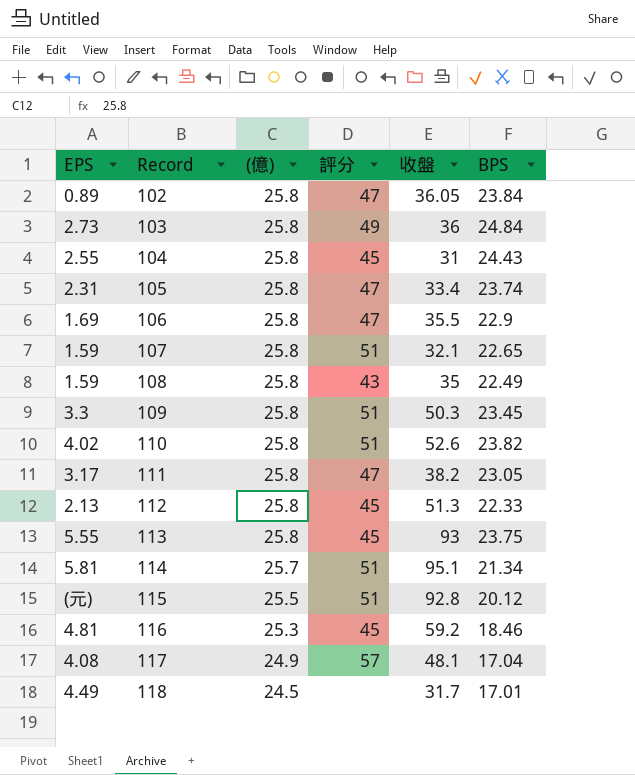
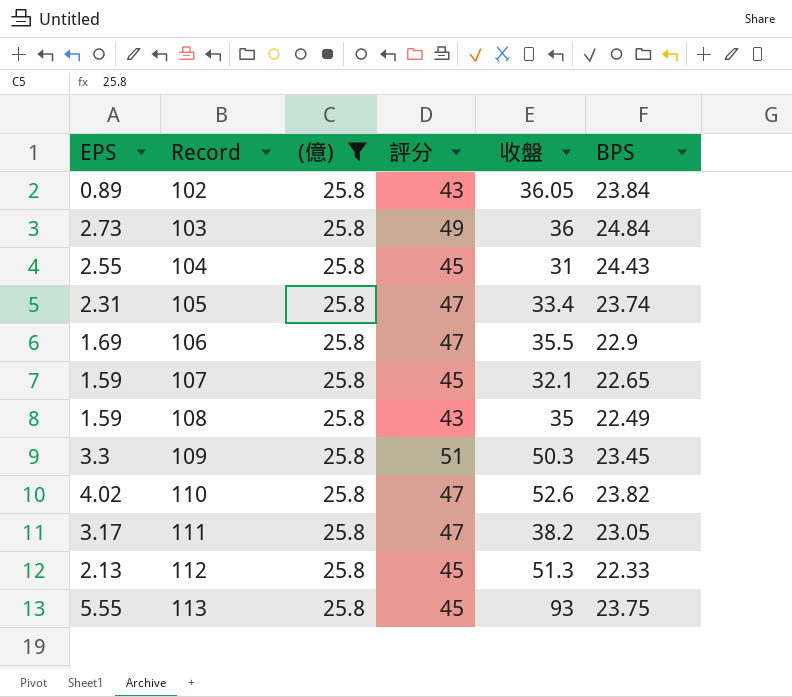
filter: none -> (億) = 25.8
102 | 評分: 47 -> 43
107 | 評分: 51 -> 45
110 | 評分: 51 -> 47

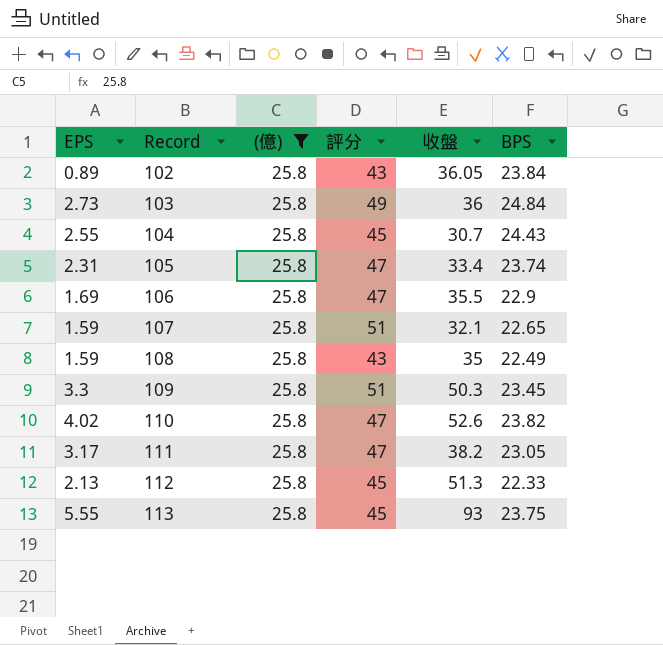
104 | 收盤: 31 -> 30.7
107 | 評分: 45 -> 51

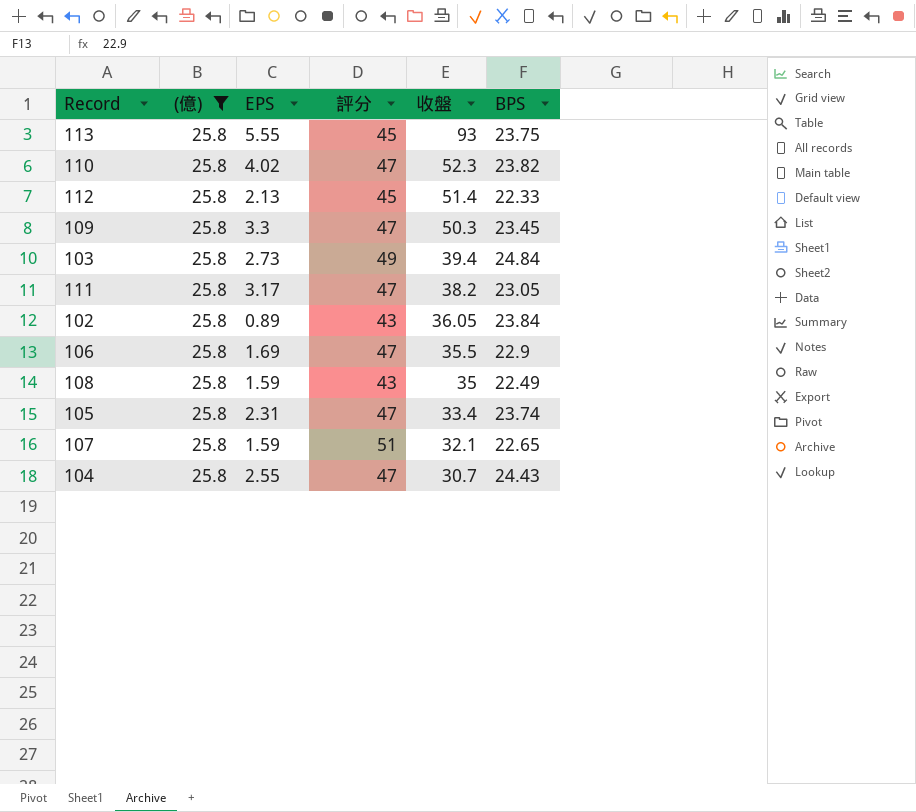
row order: Record ascending -> 收盤 descending
column EPS | position: 1 -> 3
110 | 收盤: 52.6 -> 52.3
112 | 收盤: 51.3 -> 51.4
109 | 評分: 51 -> 47
103 | 收盤: 36 -> 39.4
104 | 評分: 45 -> 47

